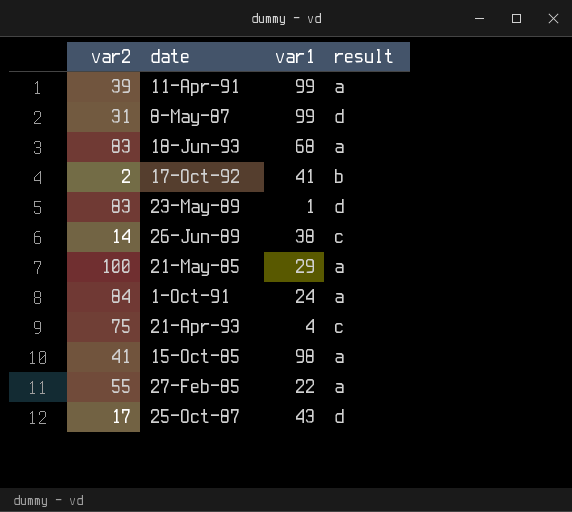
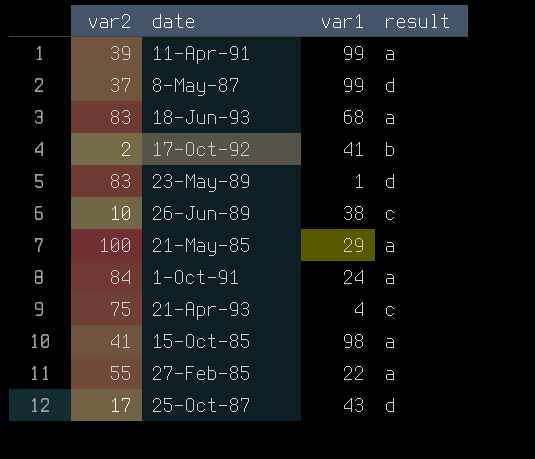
8-May-87 | var2: 31 -> 37
26-Jun-89 | var2: 14 -> 10

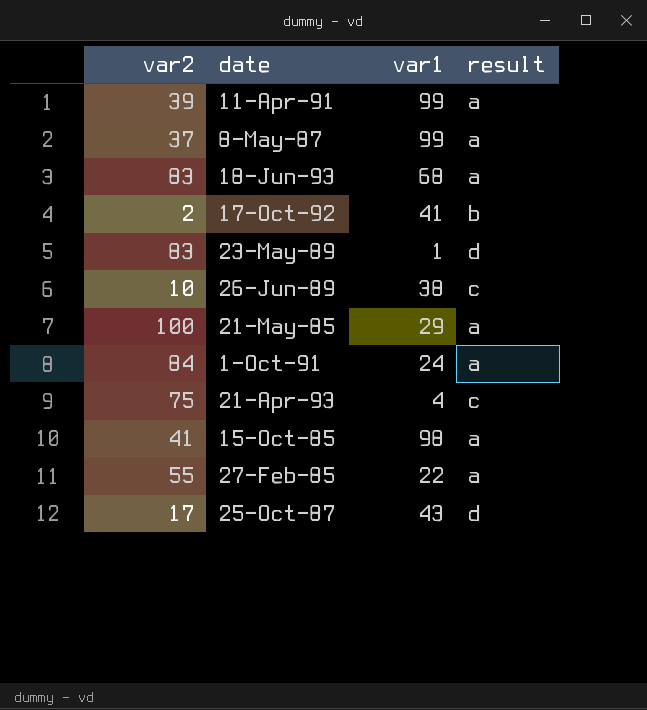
8-May-87 | result: d -> a

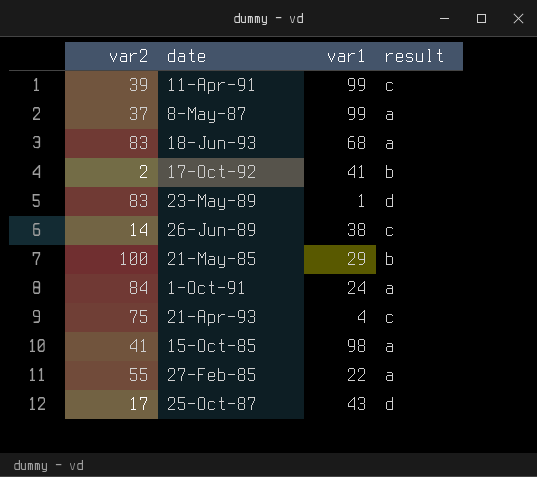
11-Apr-91 | result: a -> c
26-Jun-89 | var2: 10 -> 14
21-May-85 | result: a -> b

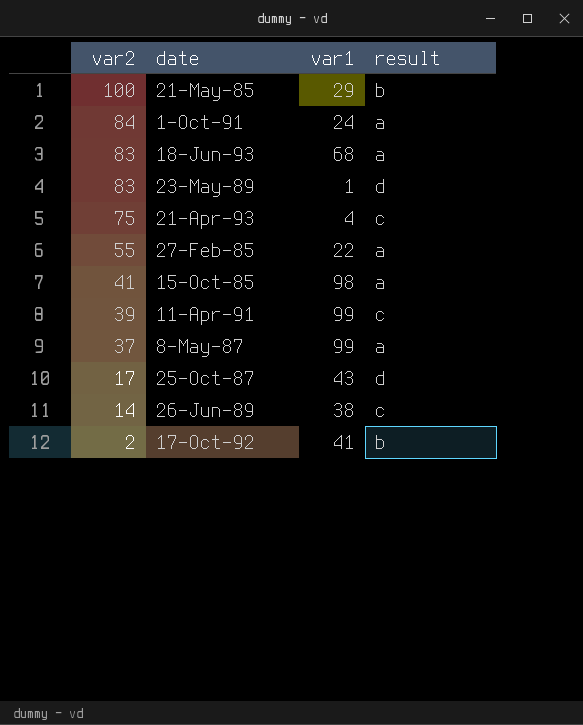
row order: none -> var2 descending

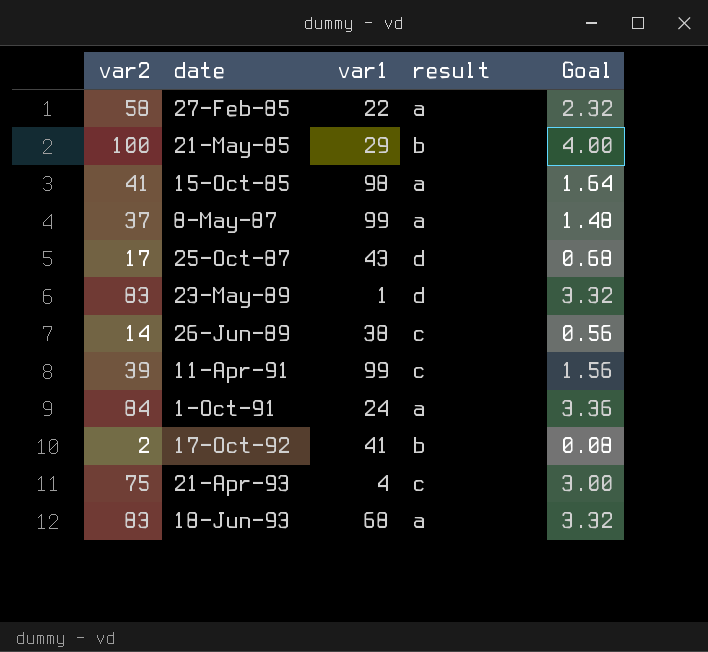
row order: var2 descending -> date ascending
column Goal | formula: none -> [var2] * 0.04
27-Feb-85 | var2: 55 -> 58

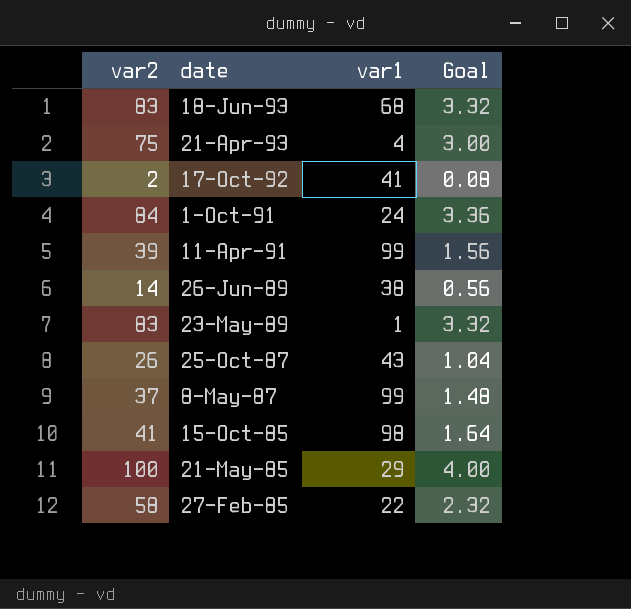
row order: date ascending -> date descending
column result | position: 4 -> none
25-Oct-87 | var2: 17 -> 26
25-Oct-87 | Goal: 0.68 -> 1.04

